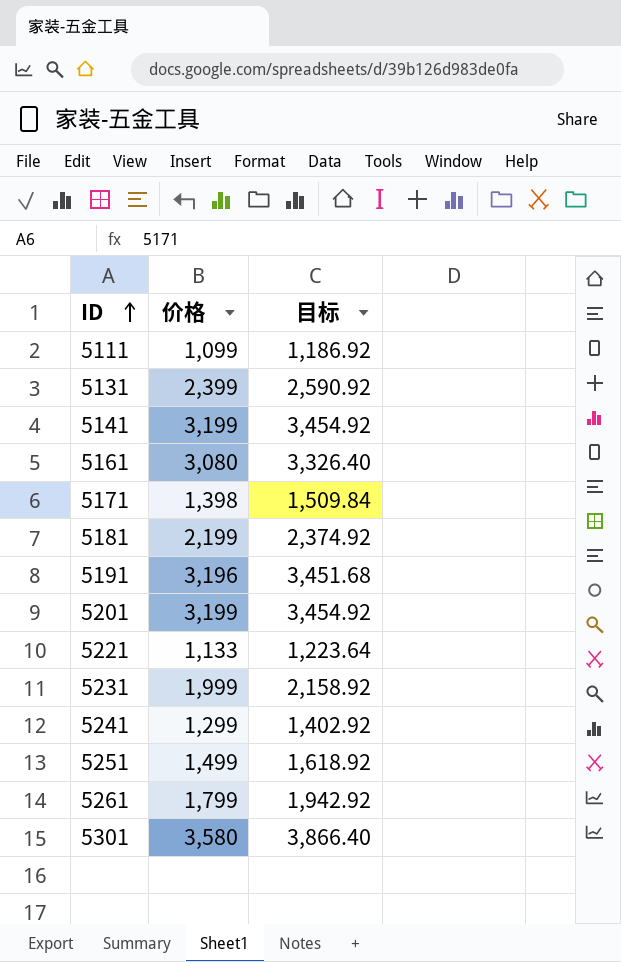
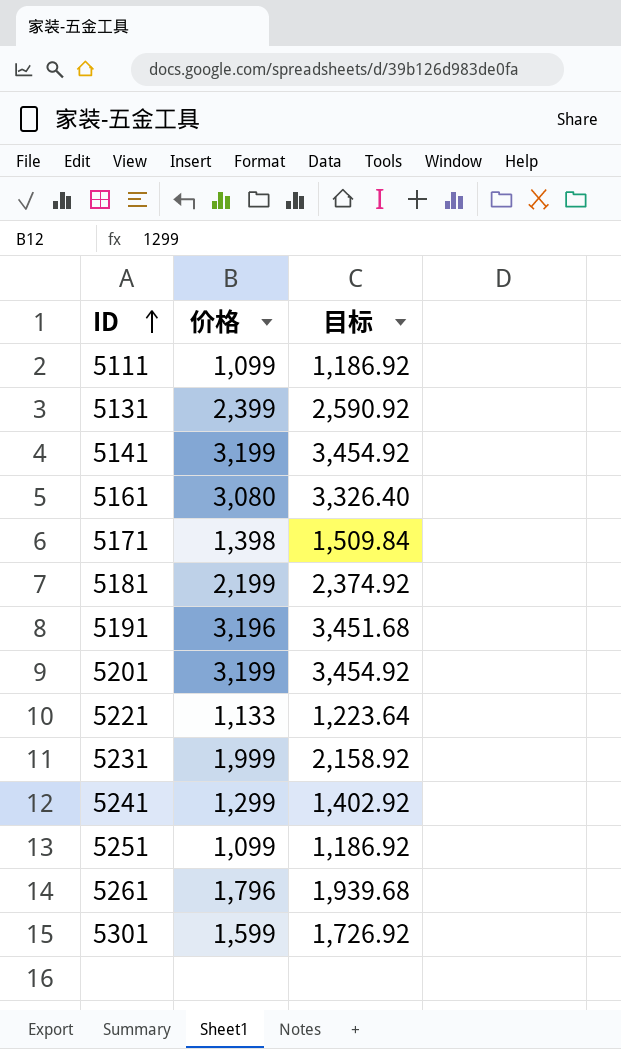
5251 | 价格: 1,499 -> 1,099
5251 | 目标: 1,618.92 -> 1,186.92
5261 | 价格: 1,799 -> 1,796
5261 | 目标: 1,942.92 -> 1,939.68
5301 | 价格: 3,580 -> 1,599
5301 | 目标: 3,866.40 -> 1,726.92

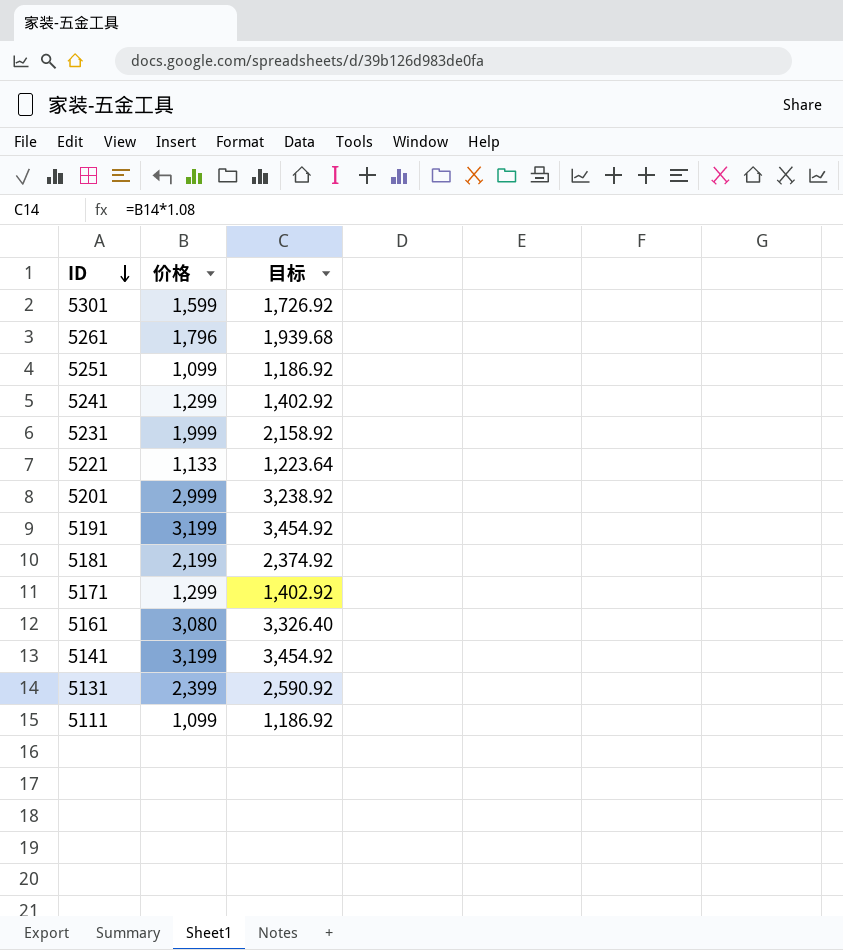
row order: ID ascending -> ID descending
5201 | 价格: 3,199 -> 2,999
5201 | 目标: 3,454.92 -> 3,238.92
5191 | 价格: 3,196 -> 3,199
5191 | 目标: 3,451.68 -> 3,454.92
5171 | 价格: 1,398 -> 1,299
5171 | 目标: 1,509.84 -> 1,402.92

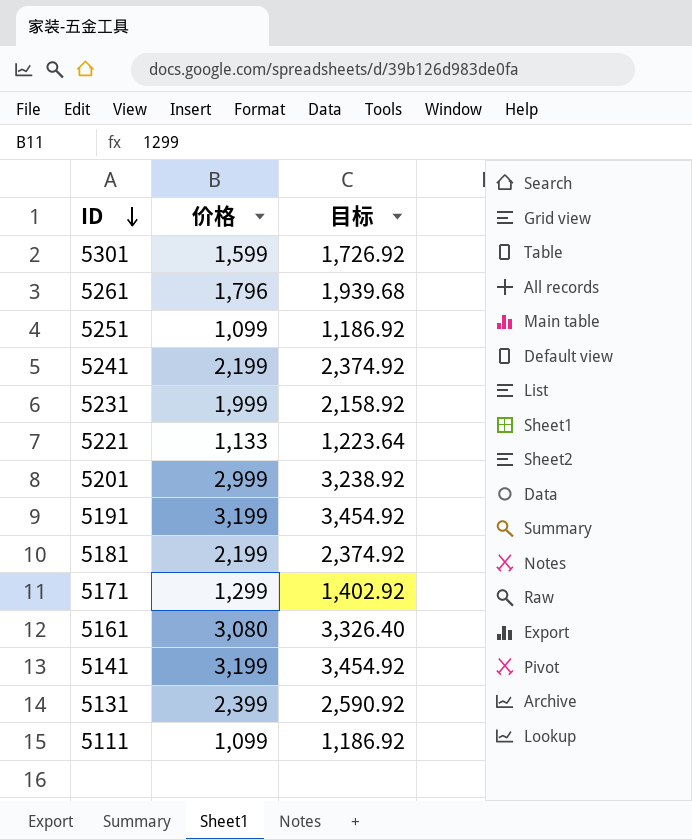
5241 | 价格: 1,299 -> 2,199
5241 | 目标: 1,402.92 -> 2,374.92

